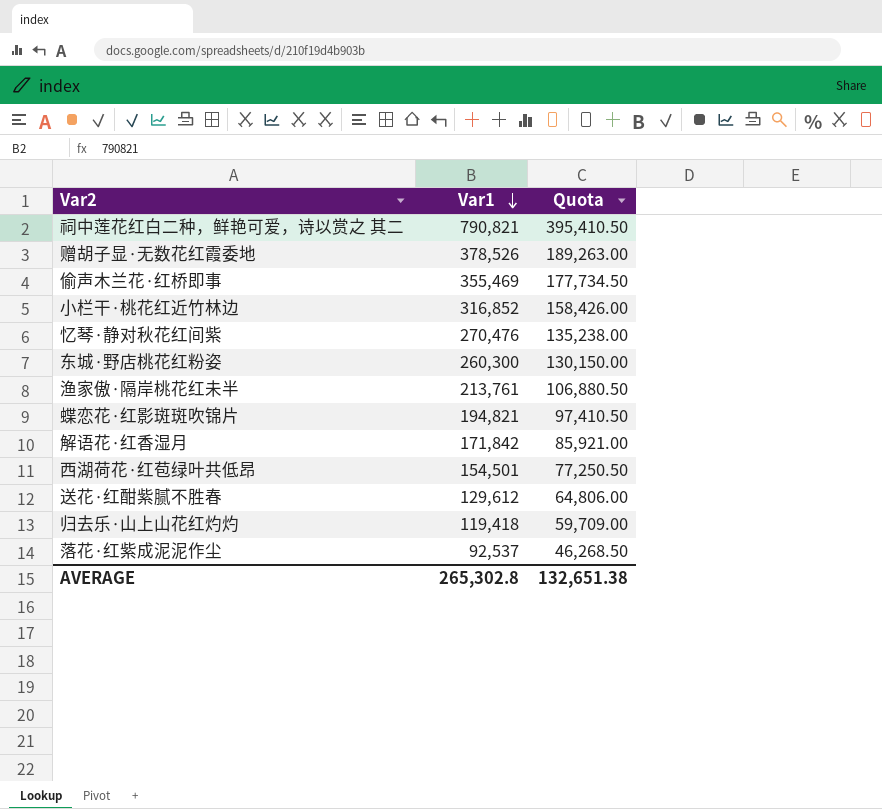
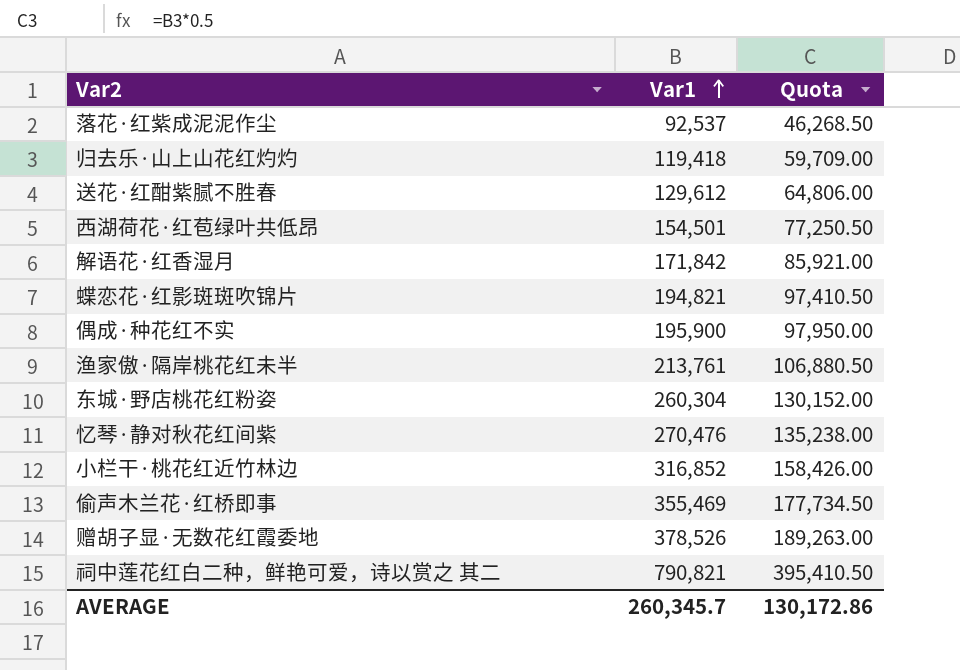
row order: Var1 descending -> Var1 ascending
row 偶成·种花红不实: none -> 195,900 | 97,950.00
东城·野店桃花红粉姿 | Var1: 260,300 -> 260,304
东城·野店桃花红粉姿 | Quota: 130,150.00 -> 130,152.00
AVERAGE | Var1: 265,302.8 -> 260,345.7
AVERAGE | Quota: 132,651.38 -> 130,172.86

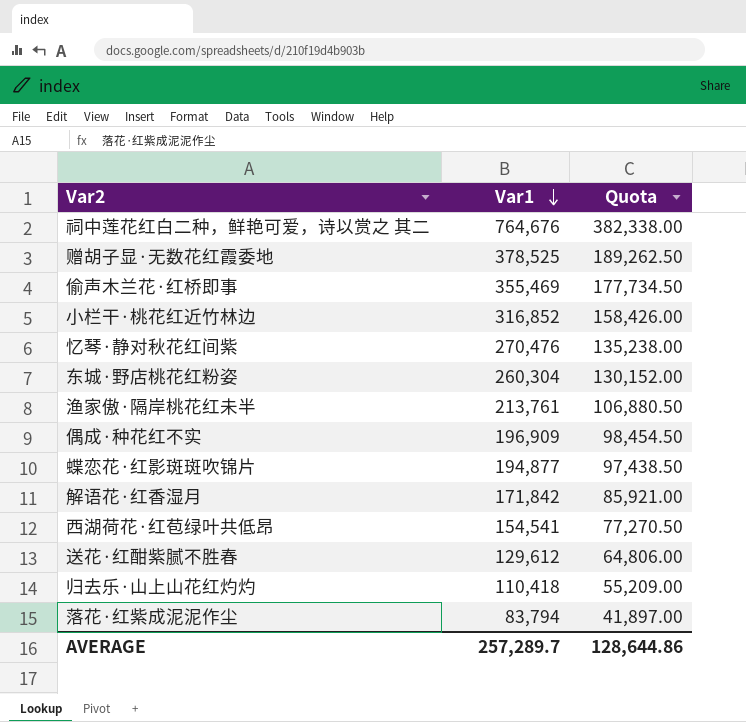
row order: Var1 ascending -> Var1 descending
祠中莲花红白二种，鲜艳可爱，诗以赏之 其二 | Var1: 790,821 -> 764,676
祠中莲花红白二种，鲜艳可爱，诗以赏之 其二 | Quota: 395,410.50 -> 382,338.00
赠胡子显·无数花红霞委地 | Var1: 378,526 -> 378,525
赠胡子显·无数花红霞委地 | Quota: 189,263.00 -> 189,262.50
偶成·种花红不实 | Var1: 195,900 -> 196,909
偶成·种花红不实 | Quota: 97,950.00 -> 98,454.50
蝶恋花·红影斑斑吹锦片 | Var1: 194,821 -> 194,877
蝶恋花·红影斑斑吹锦片 | Quota: 97,410.50 -> 97,438.50
西湖荷花·红苞绿叶共低昂 | Var1: 154,501 -> 154,541
西湖荷花·红苞绿叶共低昂 | Quota: 77,250.50 -> 77,270.50
归去乐·山上山花红灼灼 | Var1: 119,418 -> 110,418
归去乐·山上山花红灼灼 | Quota: 59,709.00 -> 55,209.00
落花·红紫成泥泥作尘 | Var1: 92,537 -> 83,794
落花·红紫成泥泥作尘 | Quota: 46,268.50 -> 41,897.00
AVERAGE | Var1: 260,345.7 -> 257,289.7
AVERAGE | Quota: 130,172.86 -> 128,644.86

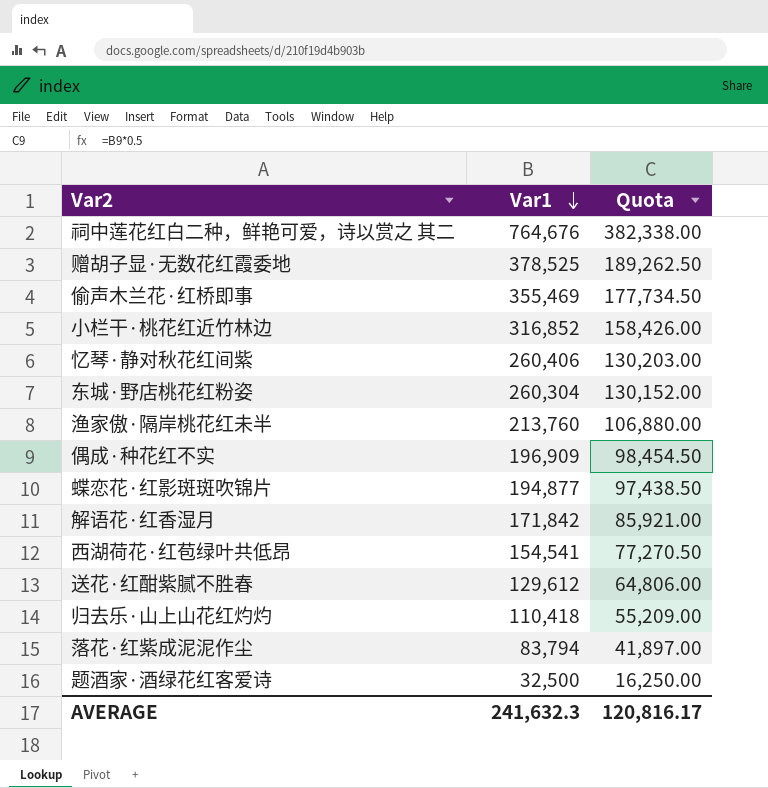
忆琴·静对秋花红间紫 | Var1: 270,476 -> 260,406
忆琴·静对秋花红间紫 | Quota: 135,238.00 -> 130,203.00
渔家傲·隔岸桃花红未半 | Var1: 213,761 -> 213,760
渔家傲·隔岸桃花红未半 | Quota: 106,880.50 -> 106,880.00
row 题酒家·酒绿花红客爱诗: none -> 32,500 | 16,250.00
AVERAGE | Var1: 257,289.7 -> 241,632.3
AVERAGE | Quota: 128,644.86 -> 120,816.17

